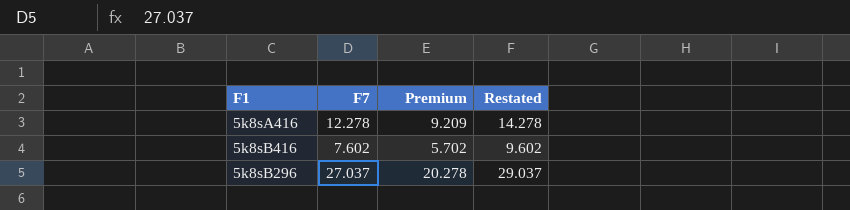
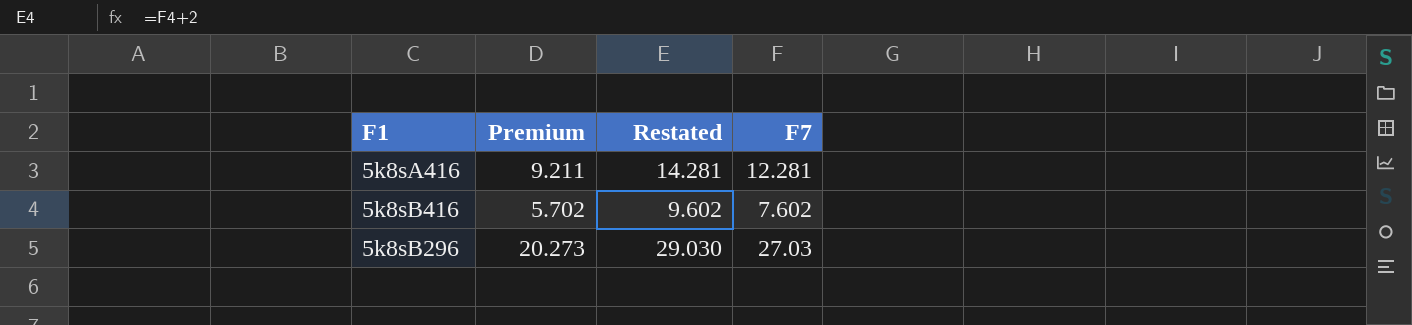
column F7 | position: 2 -> 4
5k8sA416 | Premium: 9.209 -> 9.211
5k8sA416 | Restated: 14.278 -> 14.281
5k8sA416 | F7: 12.278 -> 12.281
5k8sB296 | Premium: 20.278 -> 20.273
5k8sB296 | Restated: 29.037 -> 29.030
5k8sB296 | F7: 27.037 -> 27.03

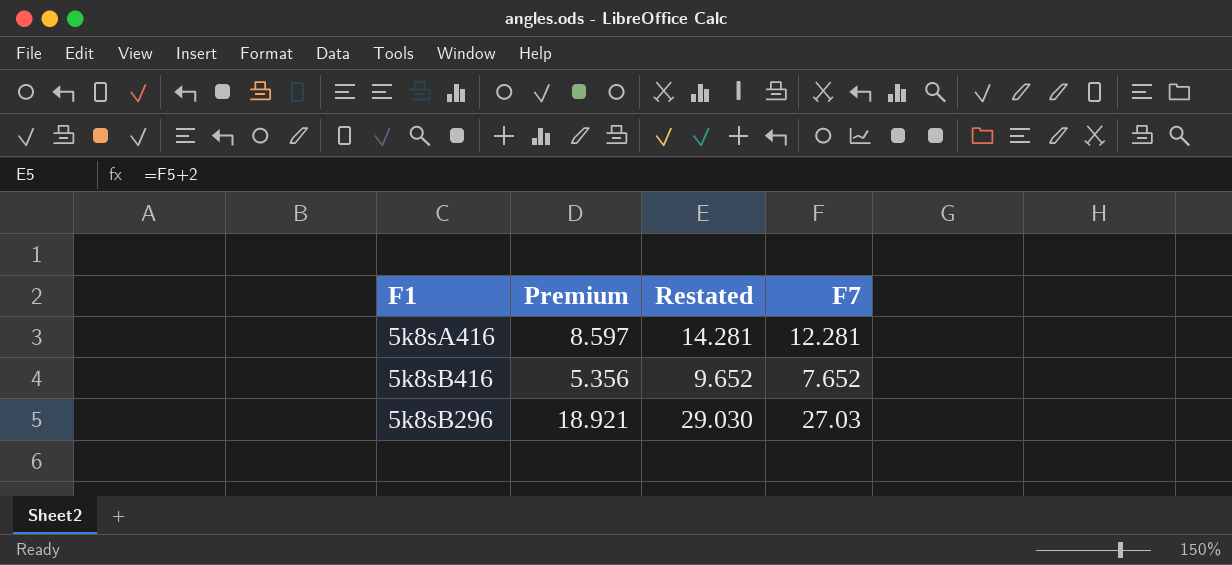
column Premium | formula: [F7] * 0.75 -> [F7] * 0.7
5k8sB416 | Restated: 9.602 -> 9.652
5k8sB416 | F7: 7.602 -> 7.652

